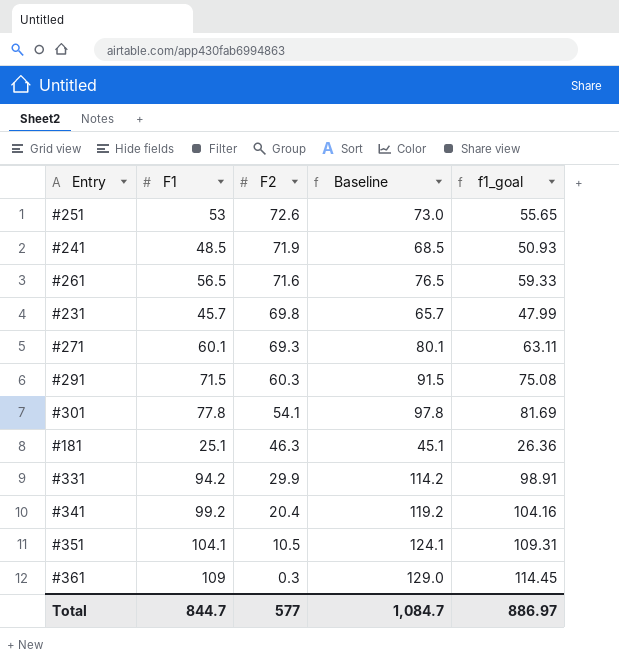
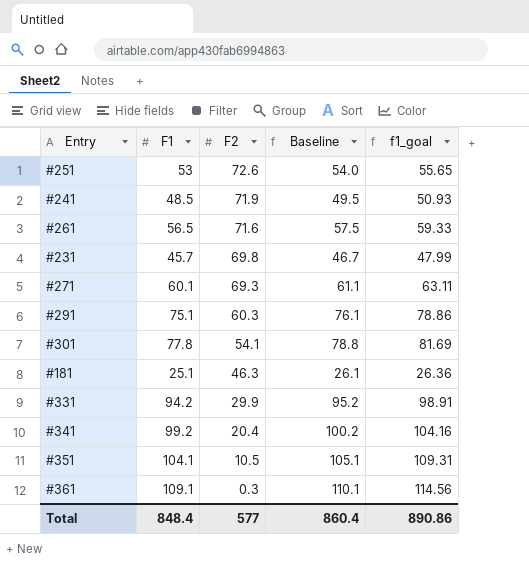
column Baseline | formula: [F1] + 20 -> [F1] + 1
#291 | F1: 71.5 -> 75.1
#291 | f1_goal: 75.08 -> 78.86
#361 | F1: 109 -> 109.1
#361 | f1_goal: 114.45 -> 114.56
Total | F1: 844.7 -> 848.4
Total | Baseline: 1,084.7 -> 860.4
Total | f1_goal: 886.97 -> 890.86

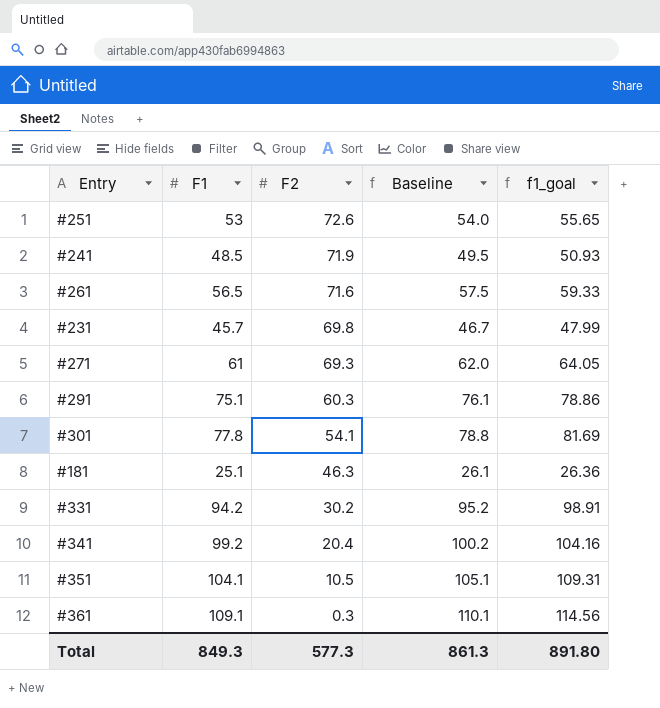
#271 | F1: 60.1 -> 61
#271 | Baseline: 61.1 -> 62.0
#271 | f1_goal: 63.11 -> 64.05
#331 | F2: 29.9 -> 30.2
Total | F1: 848.4 -> 849.3
Total | F2: 577 -> 577.3
Total | Baseline: 860.4 -> 861.3
Total | f1_goal: 890.86 -> 891.80

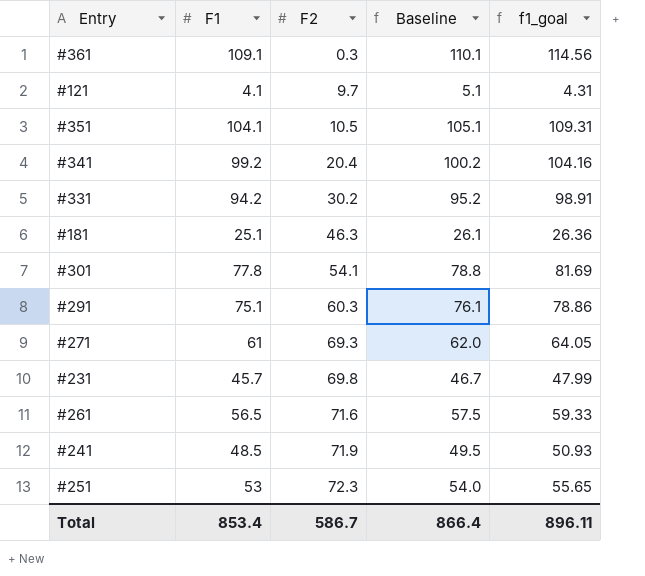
row order: F2 descending -> F2 ascending
row #121: none -> 4.1 | 9.7 | 5.1 | 4.31
#251 | F2: 72.6 -> 72.3
Total | F1: 849.3 -> 853.4
Total | F2: 577.3 -> 586.7
Total | Baseline: 861.3 -> 866.4
Total | f1_goal: 891.80 -> 896.11

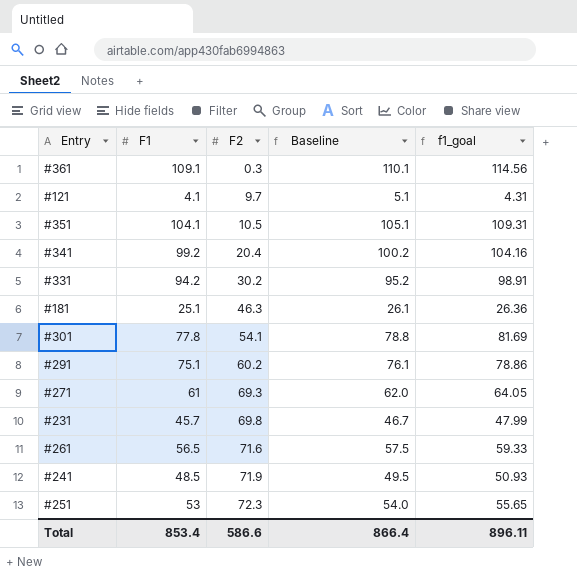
#291 | F2: 60.3 -> 60.2
Total | F2: 586.7 -> 586.6

